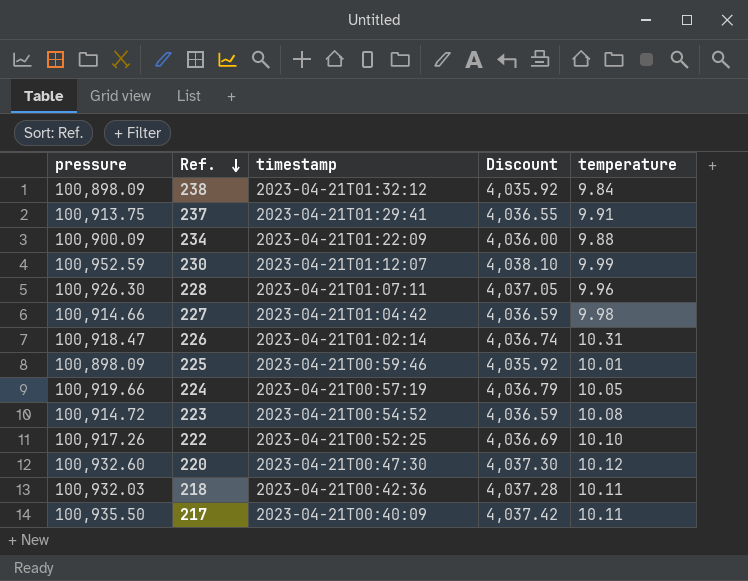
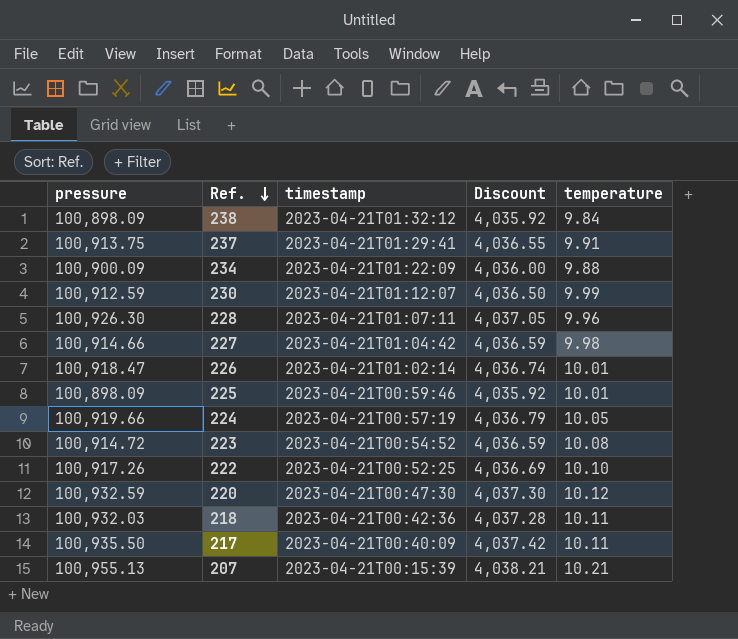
230 | pressure: 100,952.59 -> 100,912.59
230 | Discount: 4,038.10 -> 4,036.50
226 | temperature: 10.31 -> 10.01
220 | pressure: 100,932.60 -> 100,932.59
row 207: none -> 100,955.13 | 2023-04-21T00:15:39 | 4,038.21 | 10.21

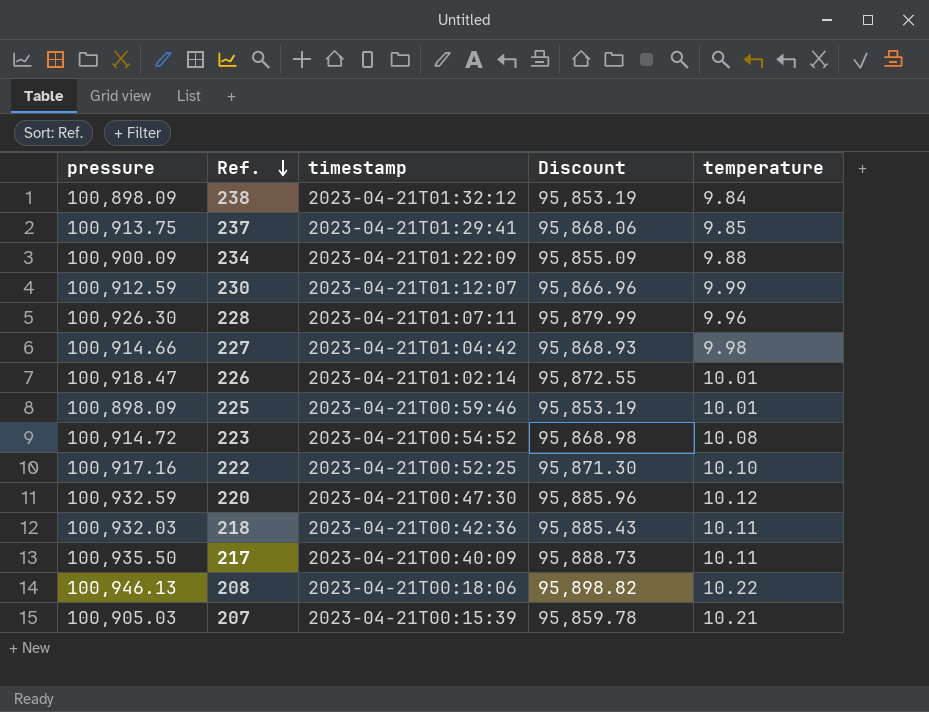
column Discount | formula: [pressure] * 0.04 -> [pressure] * 0.95
row 224: 100,919.66 | 2023-04-21T00:57:19 | 4,036.79 | 10.05 -> none
237 | temperature: 9.91 -> 9.85
222 | pressure: 100,917.26 -> 100,917.16
row 208: none -> 100,946.13 | 2023-04-21T00:18:06 | 95,898.82 | 10.22
207 | pressure: 100,955.13 -> 100,905.03

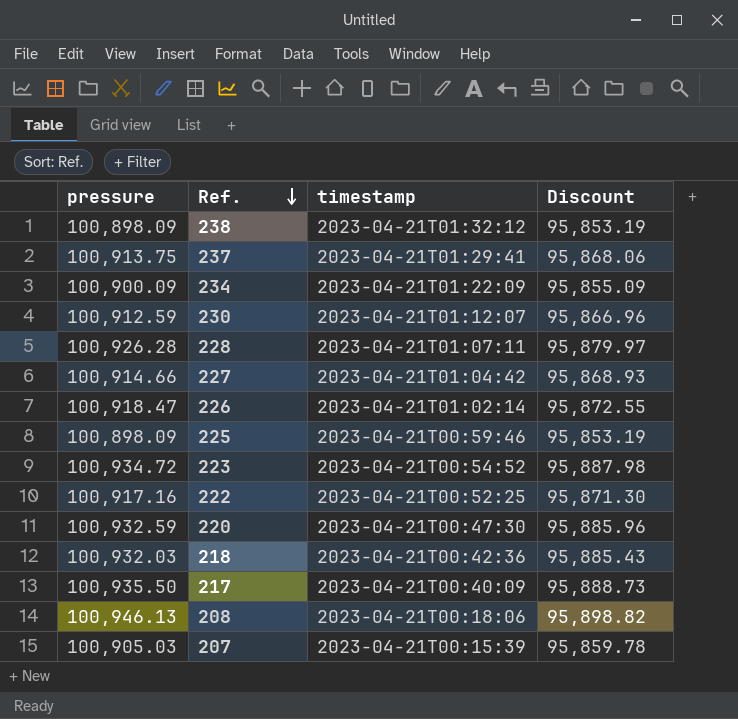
column temperature | position: 5 -> none
228 | pressure: 100,926.30 -> 100,926.28
228 | Discount: 95,879.99 -> 95,879.97
223 | pressure: 100,914.72 -> 100,934.72
223 | Discount: 95,868.98 -> 95,887.98

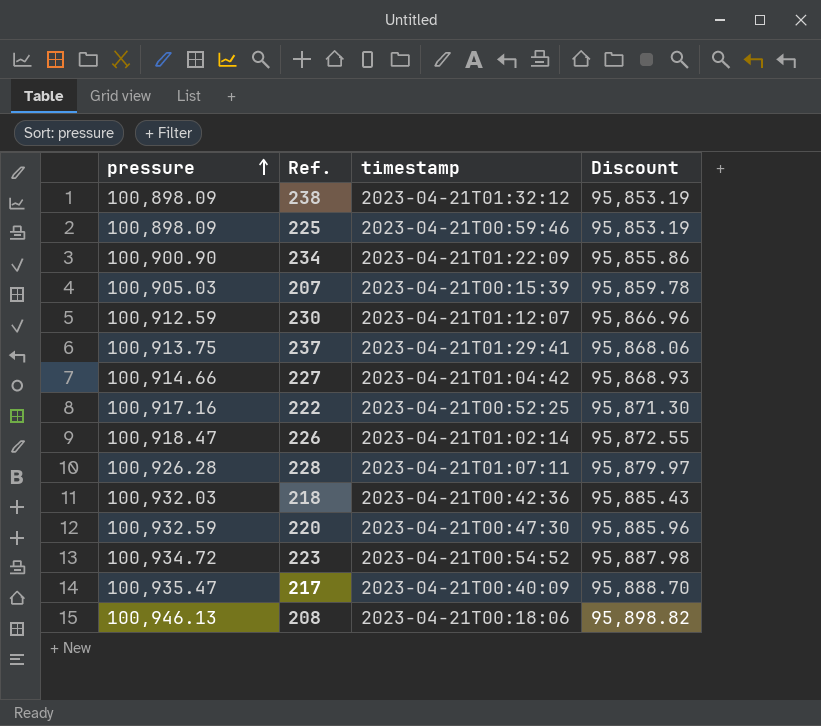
row order: Ref. descending -> pressure ascending
234 | pressure: 100,900.09 -> 100,900.90
234 | Discount: 95,855.09 -> 95,855.86
217 | pressure: 100,935.50 -> 100,935.47
217 | Discount: 95,888.73 -> 95,888.70

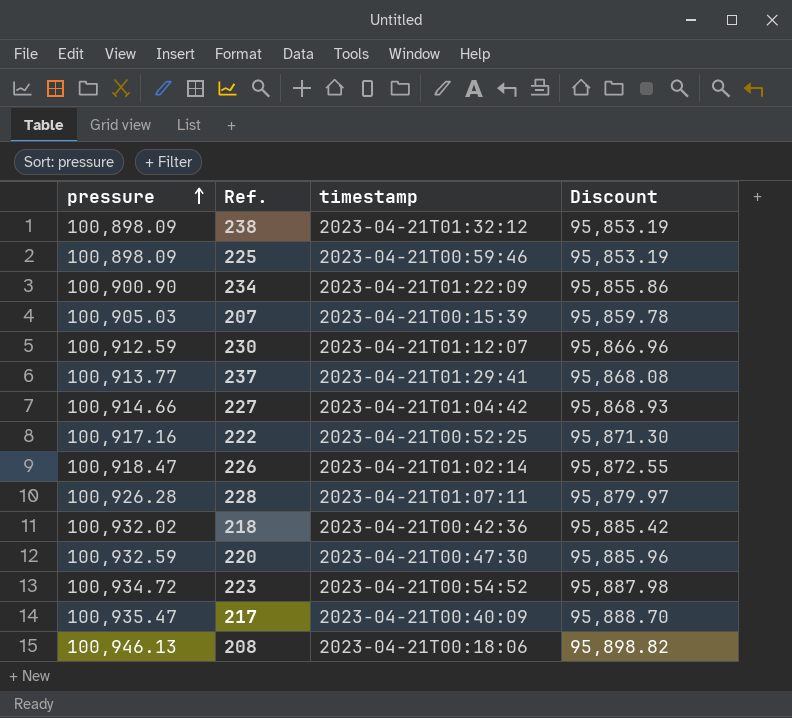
237 | pressure: 100,913.75 -> 100,913.77
237 | Discount: 95,868.06 -> 95,868.08
218 | pressure: 100,932.03 -> 100,932.02
218 | Discount: 95,885.43 -> 95,885.42

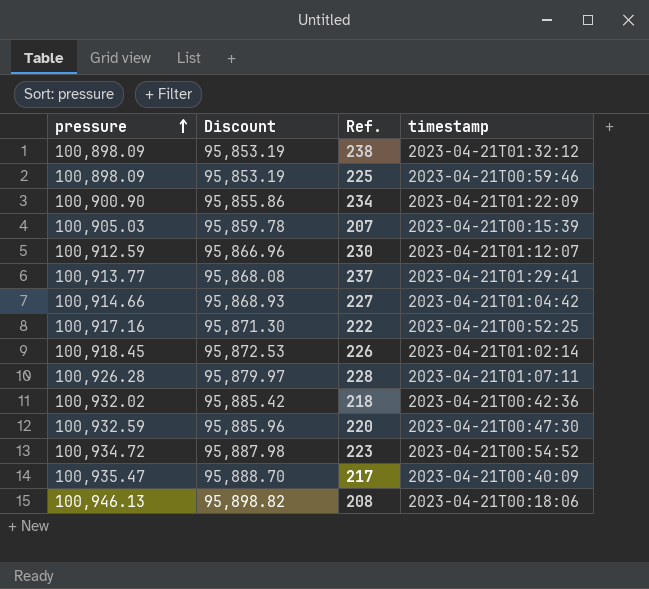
column Discount | position: 4 -> 2
226 | pressure: 100,918.47 -> 100,918.45
226 | Discount: 95,872.55 -> 95,872.53

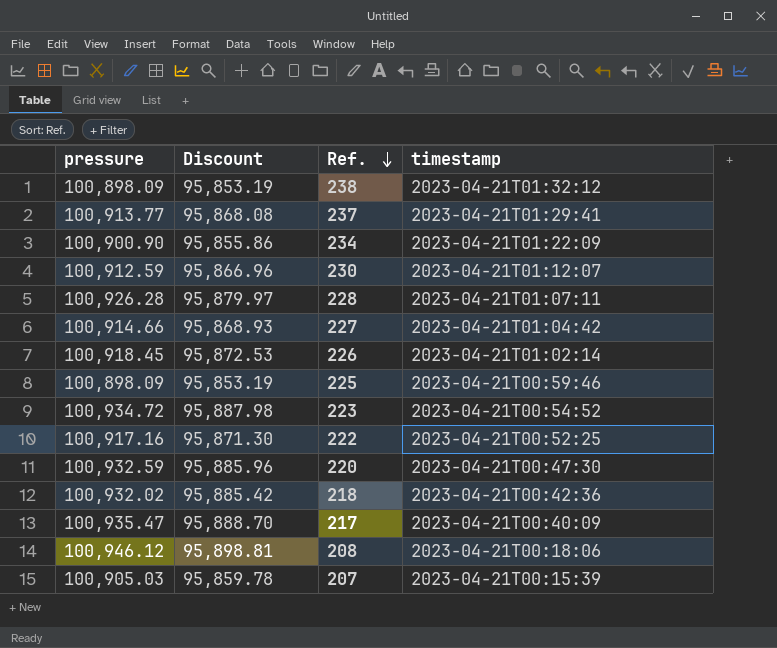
row order: pressure ascending -> Ref. descending
208 | pressure: 100,946.13 -> 100,946.12
208 | Discount: 95,898.82 -> 95,898.81

